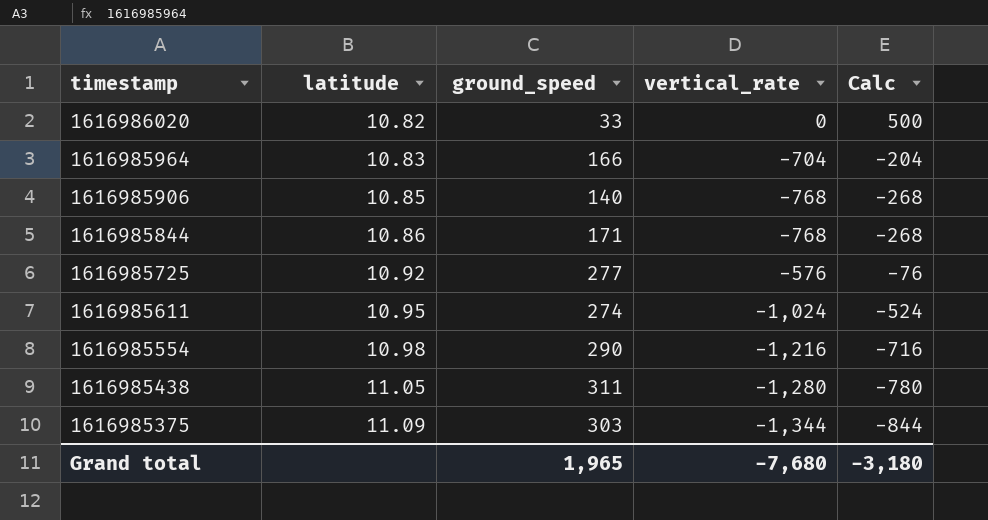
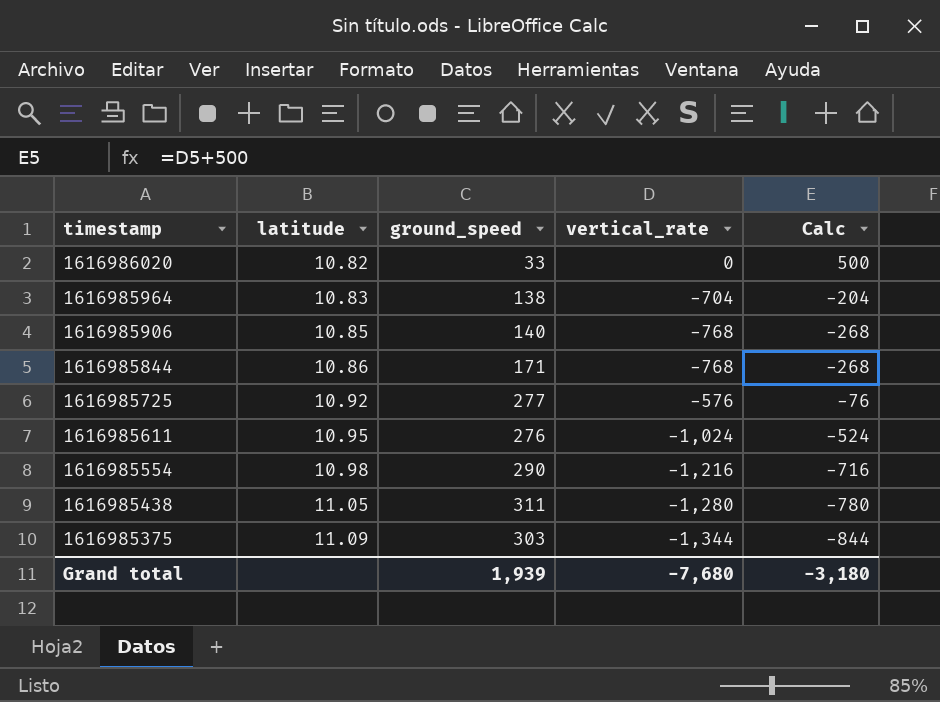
1616985964 | ground_speed: 166 -> 138
1616985611 | ground_speed: 274 -> 276
Grand total | ground_speed: 1,965 -> 1,939

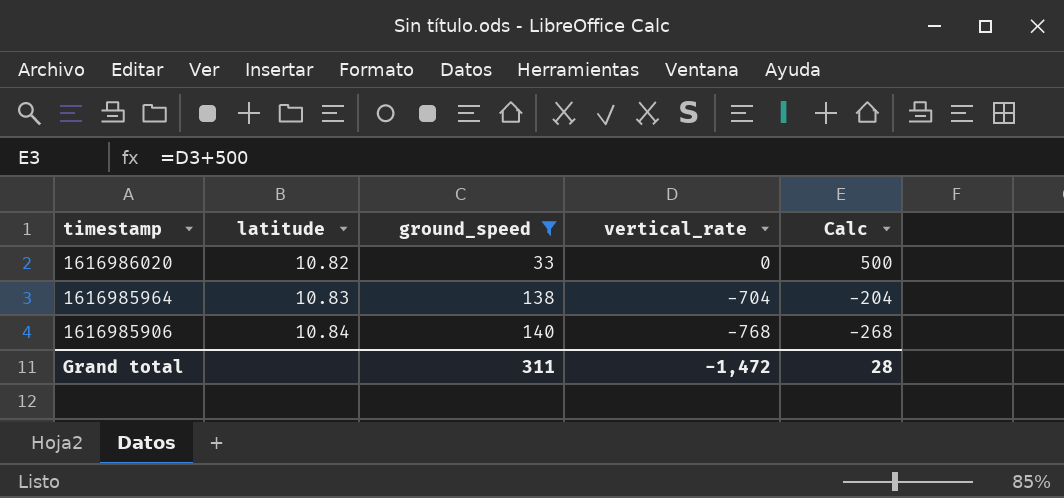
filter: none -> ground_speed <= 140
1616985906 | latitude: 10.85 -> 10.84
Grand total | ground_speed: 1,939 -> 311
Grand total | vertical_rate: -7,680 -> -1,472
Grand total | Calc: -3,180 -> 28

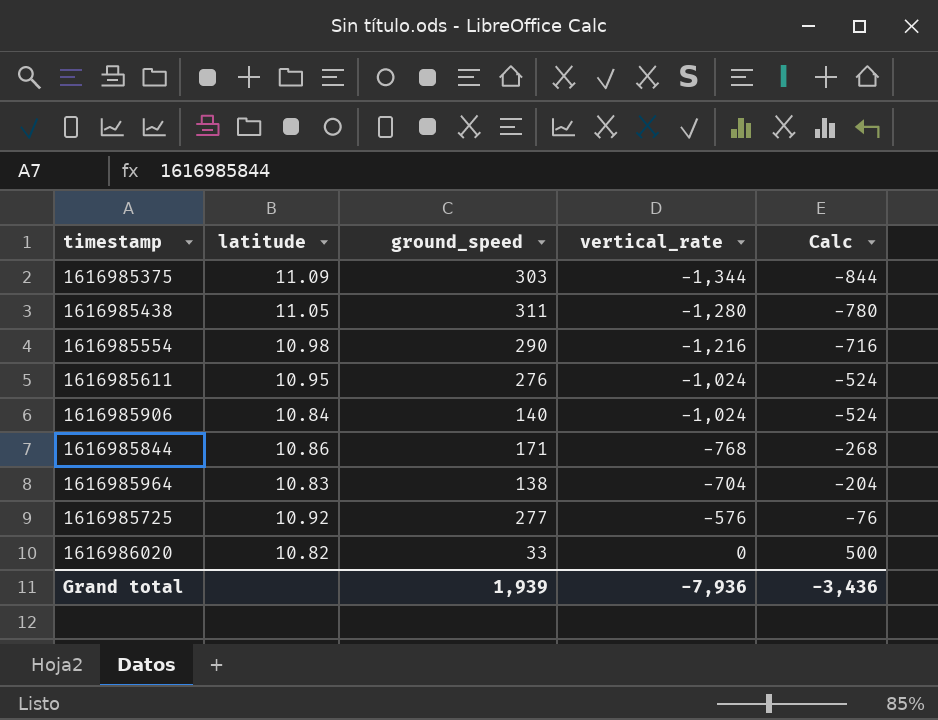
filter: ground_speed <= 140 -> none
row order: timestamp descending -> vertical_rate ascending
1616985906 | vertical_rate: -768 -> -1,024
1616985906 | Calc: -268 -> -524
Grand total | ground_speed: 311 -> 1,939
Grand total | vertical_rate: -1,472 -> -7,936
Grand total | Calc: 28 -> -3,436

